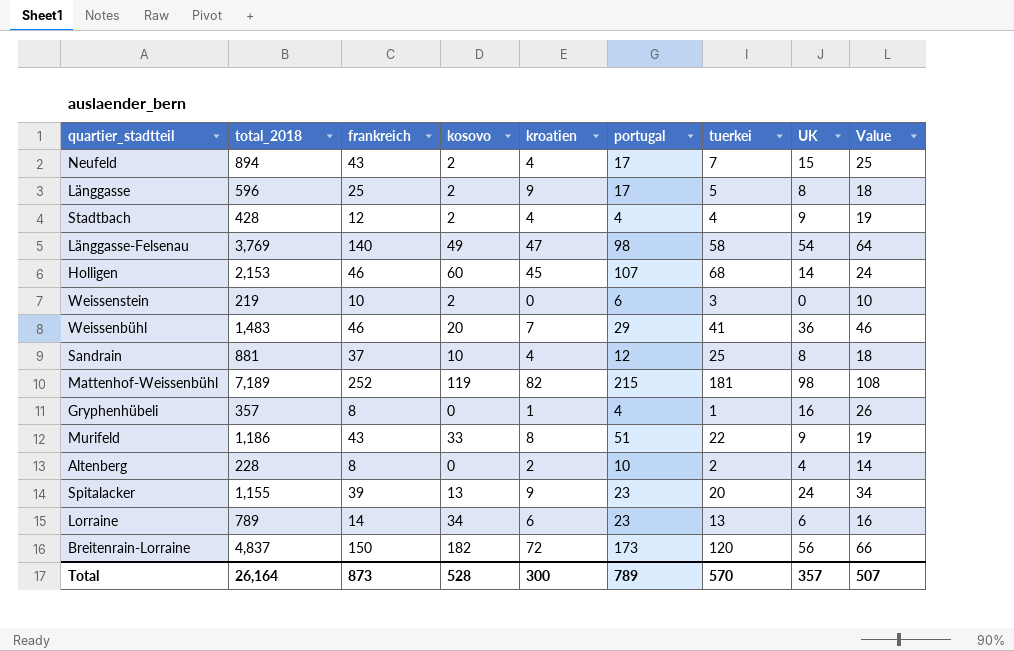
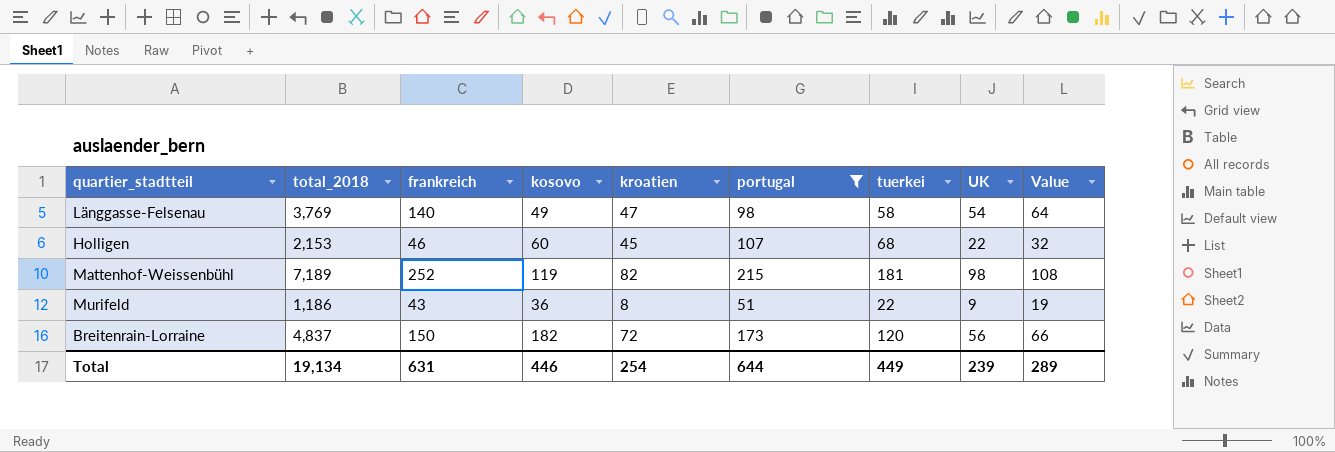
filter: none -> portugal >= 51
Holligen | UK: 14 -> 22
Holligen | Value: 24 -> 32
Murifeld | kosovo: 33 -> 36
Total | total_2018: 26,164 -> 19,134
Total | frankreich: 873 -> 631
Total | kosovo: 528 -> 446
Total | kroatien: 300 -> 254
Total | portugal: 789 -> 644
Total | tuerkei: 570 -> 449
Total | UK: 357 -> 239
Total | Value: 507 -> 289

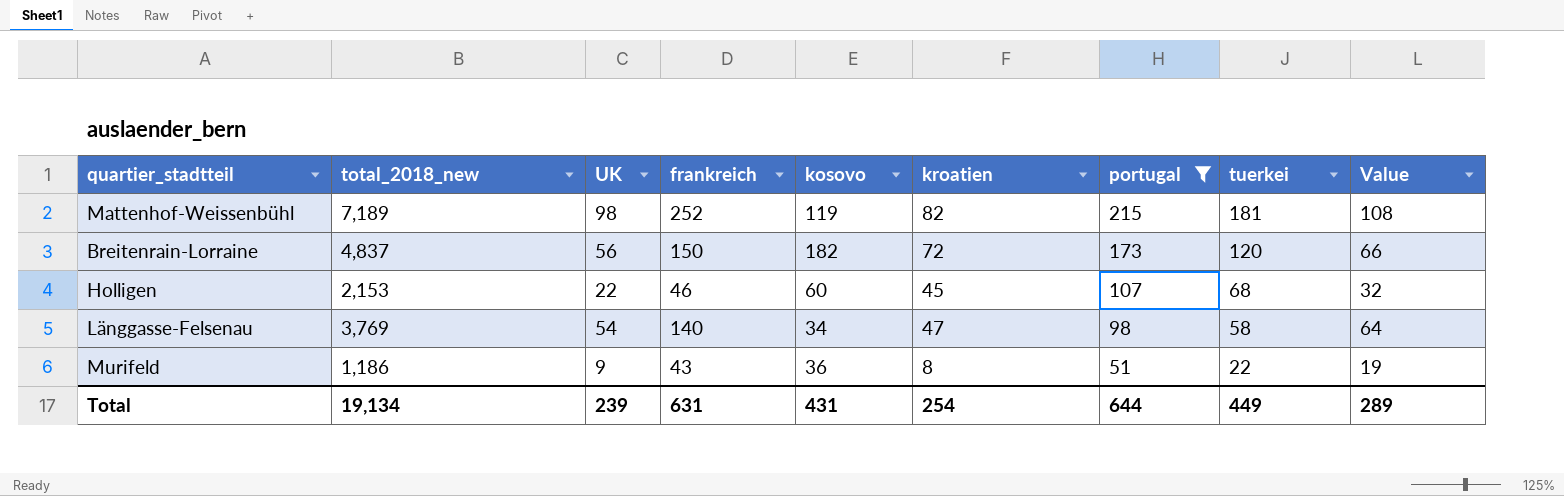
row order: none -> portugal descending
column name: total_2018 -> total_2018_new
column UK | position: 8 -> 3
Länggasse-Felsenau | kosovo: 49 -> 34
Total | kosovo: 446 -> 431

